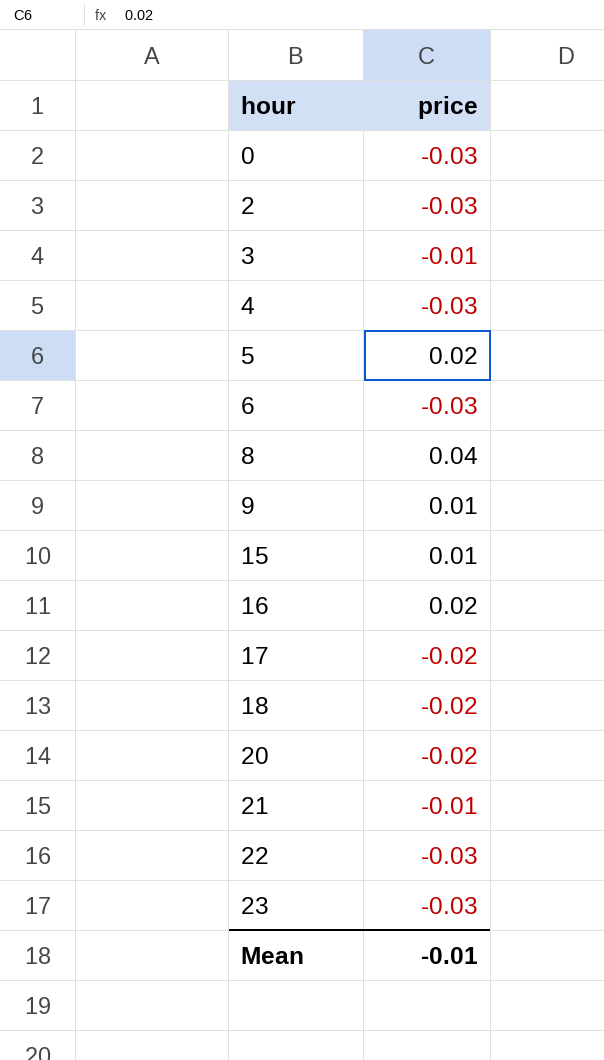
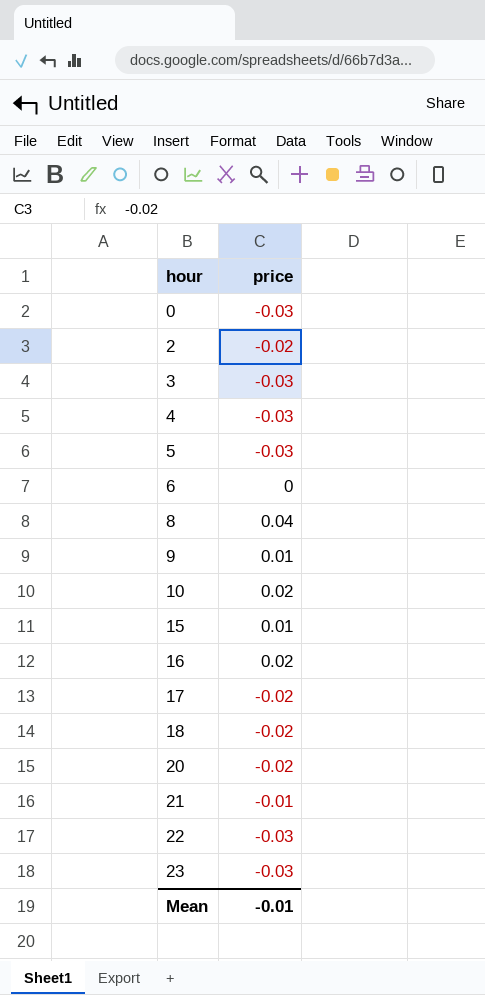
2 | price: -0.03 -> -0.02
3 | price: -0.01 -> -0.03
5 | price: 0.02 -> -0.03
6 | price: -0.03 -> 0
row 10: none -> 0.02

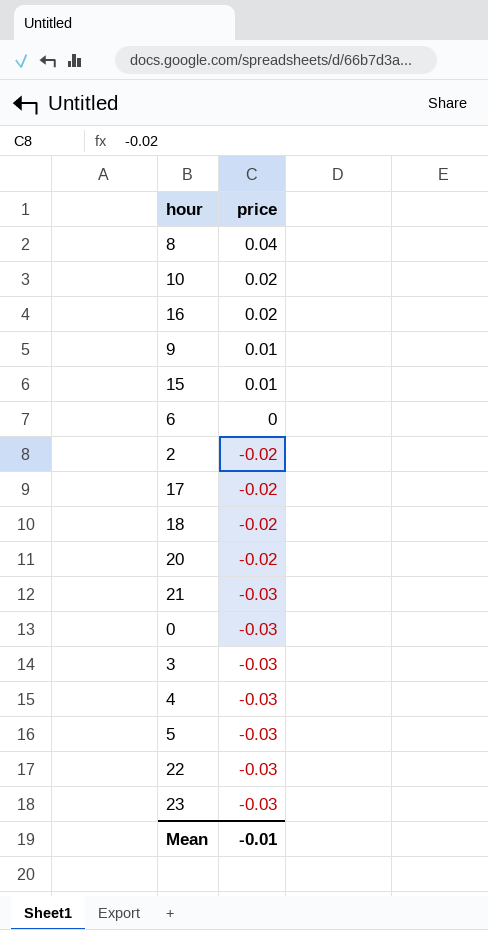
row order: hour ascending -> price descending
21 | price: -0.01 -> -0.03

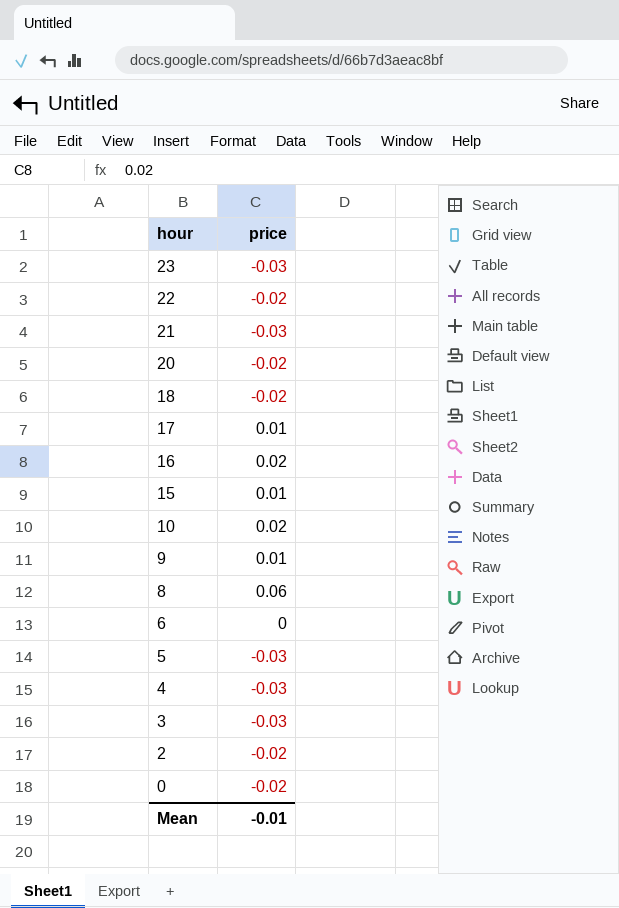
row order: price descending -> hour descending
22 | price: -0.03 -> -0.02
17 | price: -0.02 -> 0.01
8 | price: 0.04 -> 0.06
0 | price: -0.03 -> -0.02

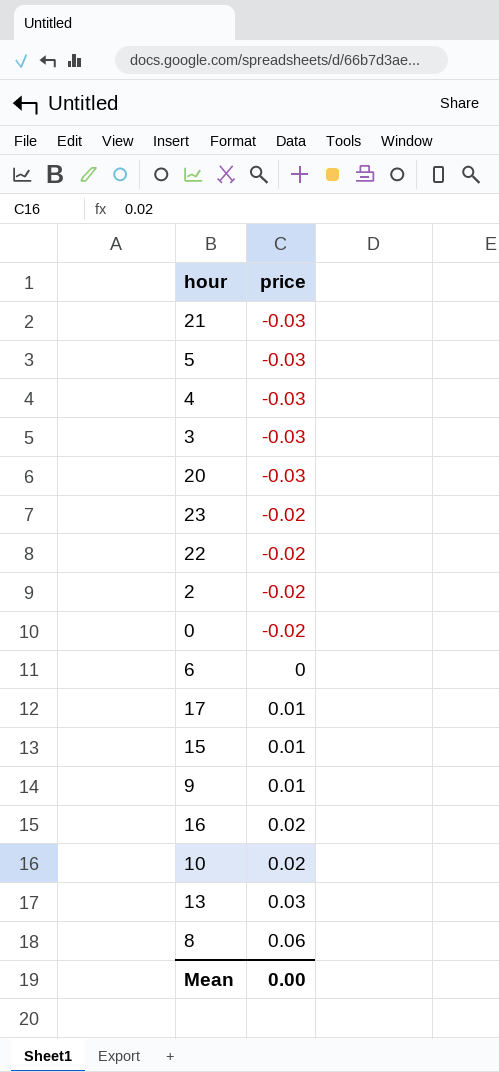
row order: hour descending -> price ascending
row 18: -0.02 -> none
20 | price: -0.02 -> -0.03
23 | price: -0.03 -> -0.02
row 13: none -> 0.03
Mean | price: -0.01 -> 0.00

